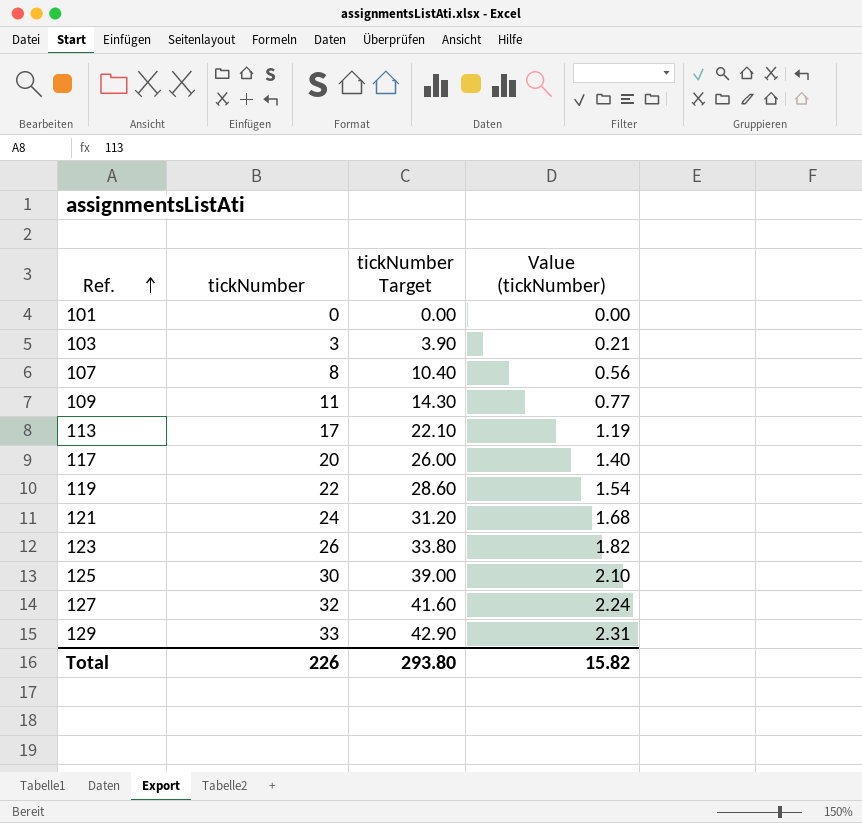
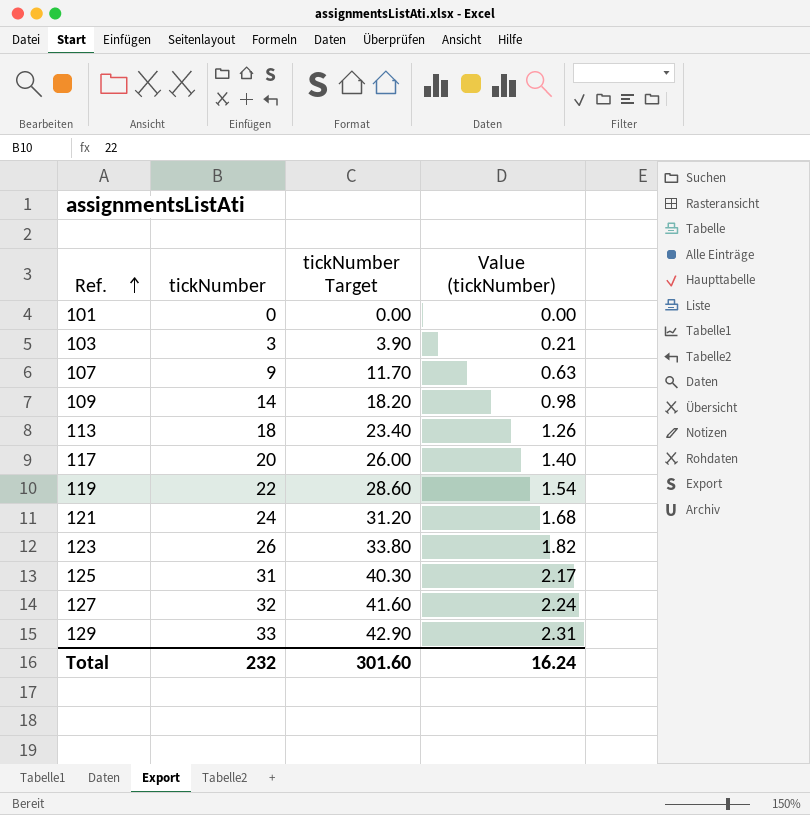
107 | tickNumber: 8 -> 9
107 | tickNumber Target: 10.40 -> 11.70
107 | Value (tickNumber): 0.56 -> 0.63
109 | tickNumber: 11 -> 14
109 | tickNumber Target: 14.30 -> 18.20
109 | Value (tickNumber): 0.77 -> 0.98
113 | tickNumber: 17 -> 18
113 | tickNumber Target: 22.10 -> 23.40
113 | Value (tickNumber): 1.19 -> 1.26
125 | tickNumber: 30 -> 31
125 | tickNumber Target: 39.00 -> 40.30
125 | Value (tickNumber): 2.10 -> 2.17
Total | tickNumber: 226 -> 232
Total | tickNumber Target: 293.80 -> 301.60
Total | Value (tickNumber): 15.82 -> 16.24

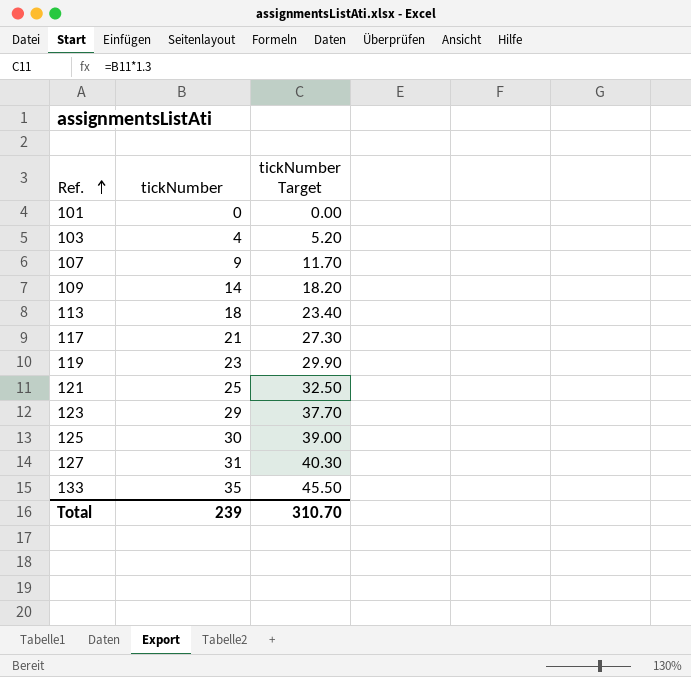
column Value (tickNumber) | formula: [tickNumber] * 0.07 -> none
row 129: 33 | 42.90 | 2.31 -> none
103 | tickNumber: 3 -> 4
103 | tickNumber Target: 3.90 -> 5.20
117 | tickNumber: 20 -> 21
117 | tickNumber Target: 26.00 -> 27.30
119 | tickNumber: 22 -> 23
119 | tickNumber Target: 28.60 -> 29.90
121 | tickNumber: 24 -> 25
121 | tickNumber Target: 31.20 -> 32.50
123 | tickNumber: 26 -> 29
123 | tickNumber Target: 33.80 -> 37.70
125 | tickNumber: 31 -> 30
125 | tickNumber Target: 40.30 -> 39.00
127 | tickNumber: 32 -> 31
127 | tickNumber Target: 41.60 -> 40.30
row 133: none -> 35 | 45.50
Total | tickNumber: 232 -> 239
Total | tickNumber Target: 301.60 -> 310.70

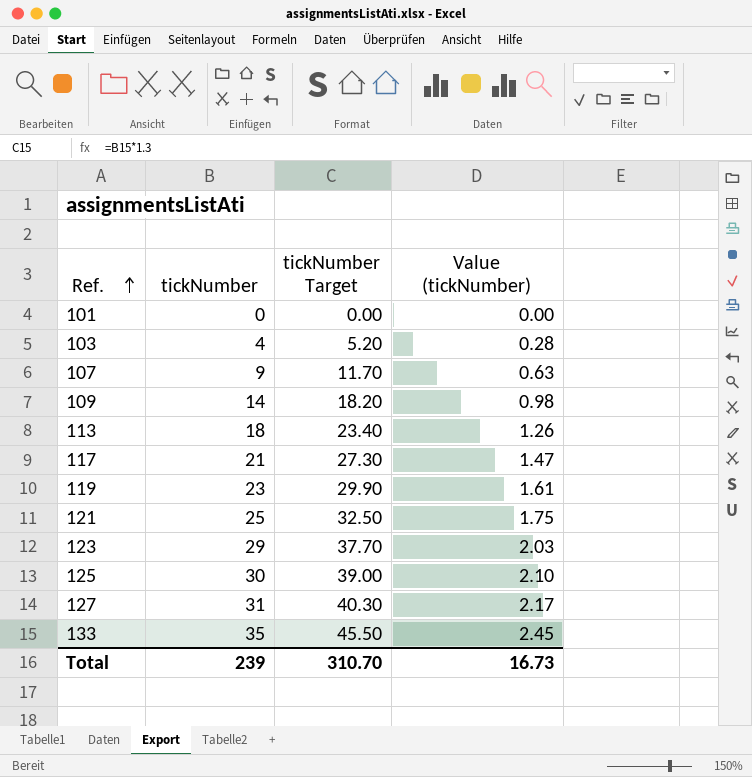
column Value (tickNumber) | formula: none -> [tickNumber] * 0.07

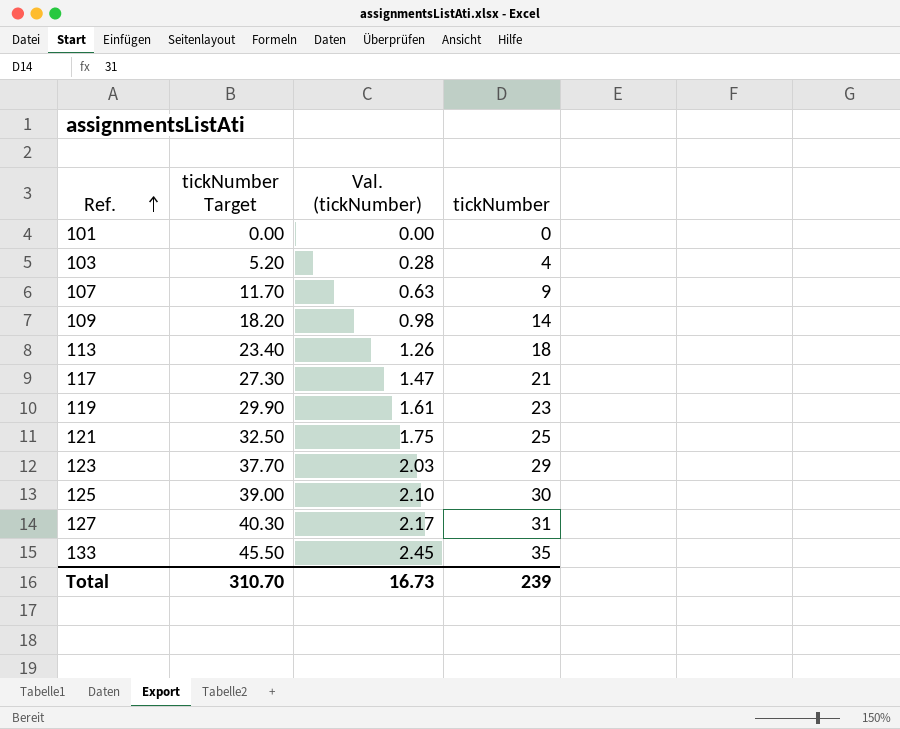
column name: Value (tickNumber) -> Val. (tickNumber)
column tickNumber | position: 2 -> 4

